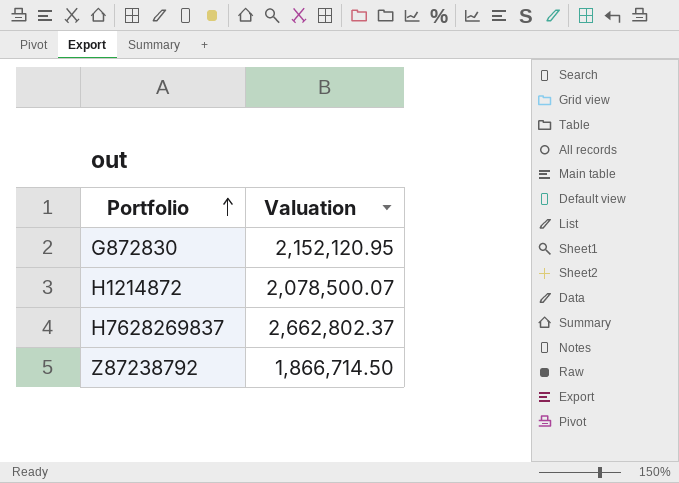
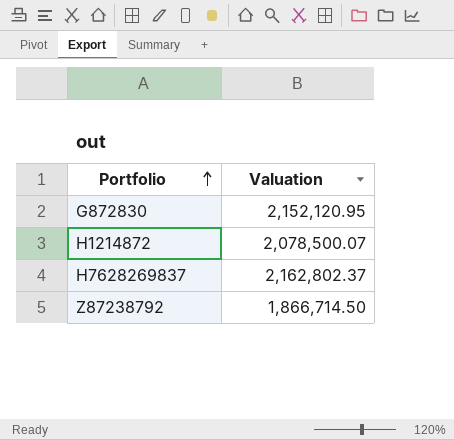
H7628269837 | Valuation: 2,662,802.37 -> 2,162,802.37

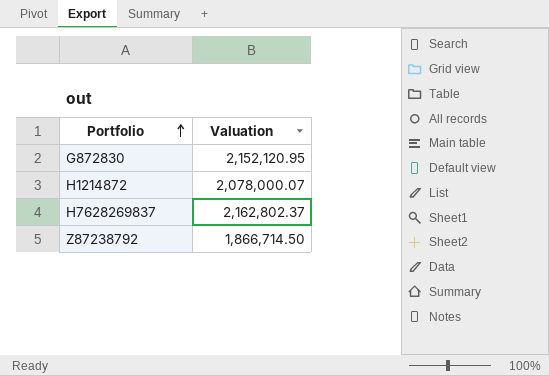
H1214872 | Valuation: 2,078,500.07 -> 2,078,000.07

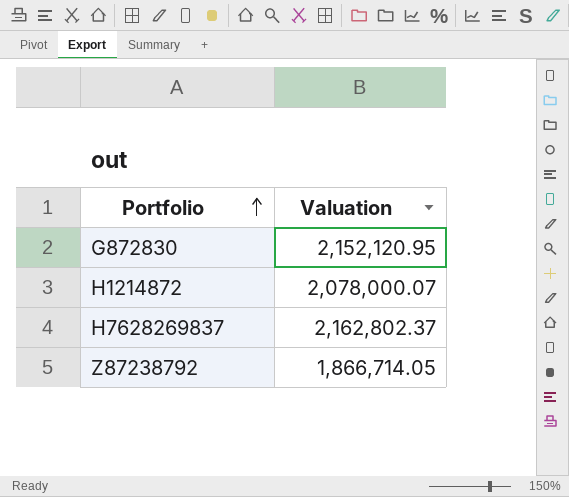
Z87238792 | Valuation: 1,866,714.50 -> 1,866,714.05

